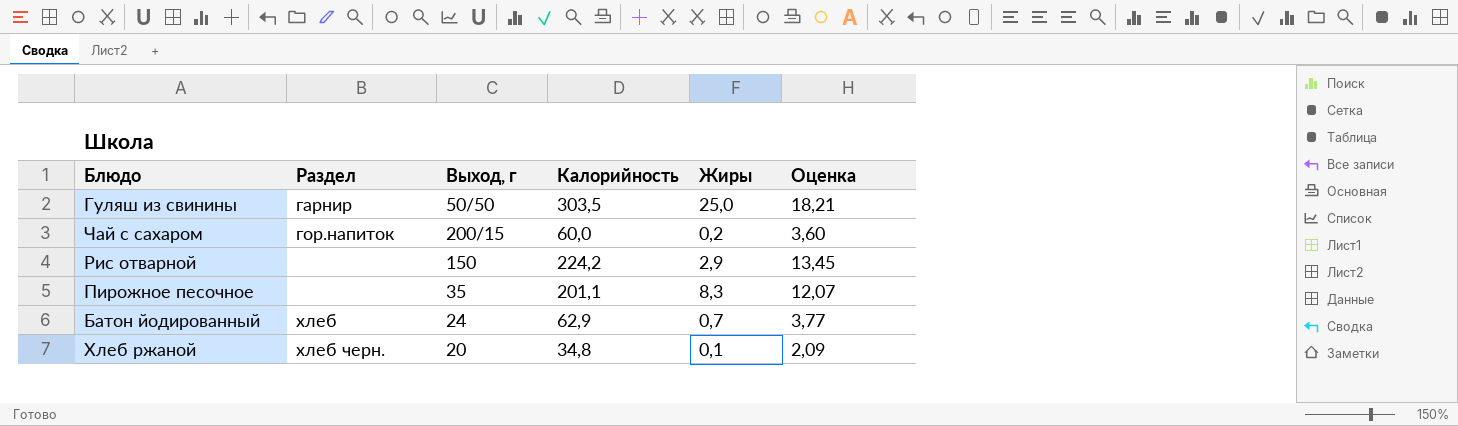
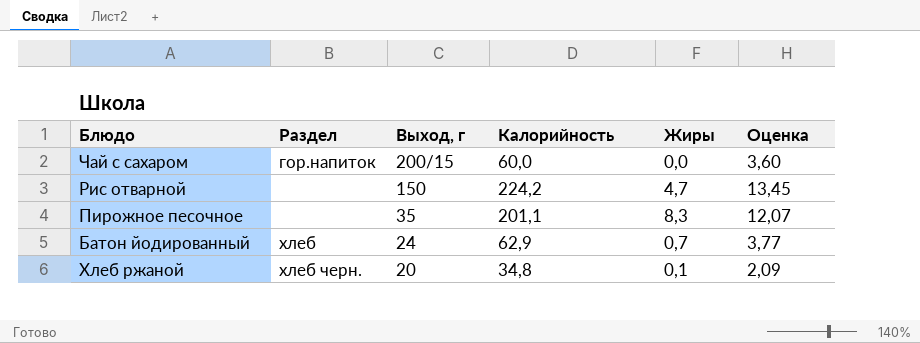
row Гуляш из свинины: гарнир | 50/50 | 303,5 | 25,0 | 18,21 -> none
Чай с сахаром | Жиры: 0,2 -> 0,0
Рис отварной | Жиры: 2,9 -> 4,7

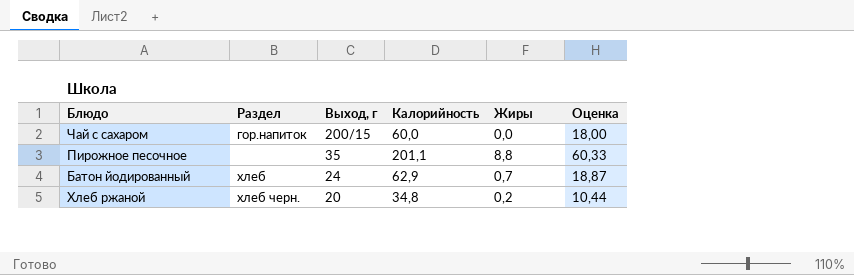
column Оценка | formula: [Калорийность] * 0,06 -> [Калорийность] * 0,3
row Рис отварной: none | 150 | 224,2 | 4,7 | 13,45 -> none
Пирожное песочное | Жиры: 8,3 -> 8,8
Хлеб ржаной | Жиры: 0,1 -> 0,2

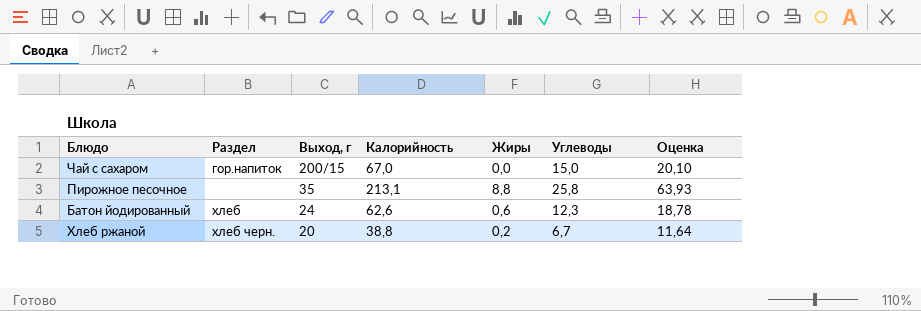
column Углеводы | position: none -> 6
Чай с сахаром | Калорийность: 60,0 -> 67,0
Чай с сахаром | Оценка: 18,00 -> 20,10
Пирожное песочное | Калорийность: 201,1 -> 213,1
Пирожное песочное | Оценка: 60,33 -> 63,93
Батон йодированный | Калорийность: 62,9 -> 62,6
Батон йодированный | Жиры: 0,7 -> 0,6
Батон йодированный | Оценка: 18,87 -> 18,78
Хлеб ржаной | Калорийность: 34,8 -> 38,8
Хлеб ржаной | Оценка: 10,44 -> 11,64

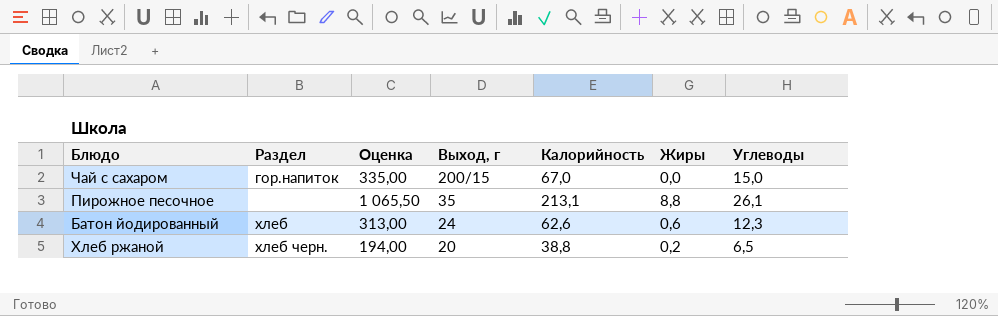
column Оценка | formula: [Калорийность] * 0,3 -> [Калорийность] * 5
column Оценка | position: 7 -> 3
Пирожное песочное | Углеводы: 25,8 -> 26,1
Хлеб ржаной | Углеводы: 6,7 -> 6,5

